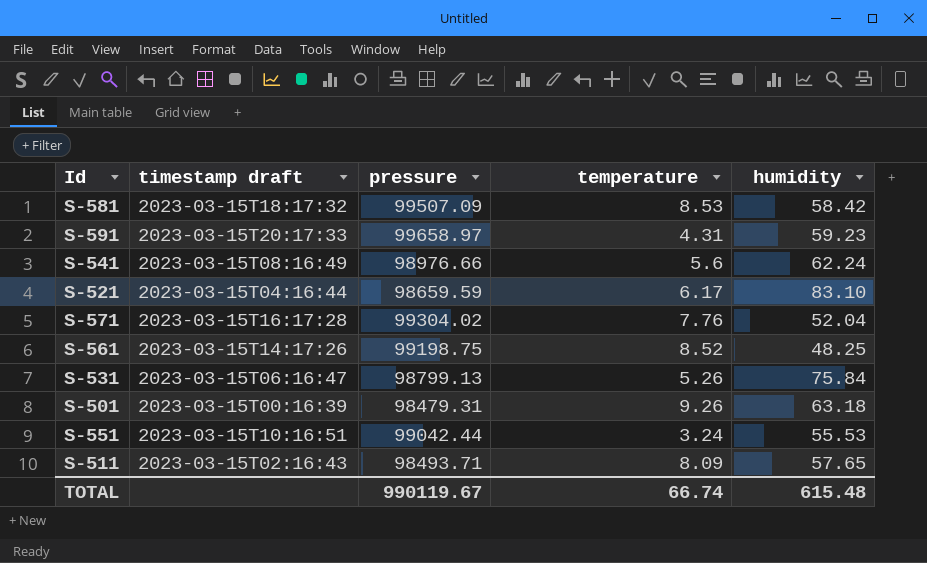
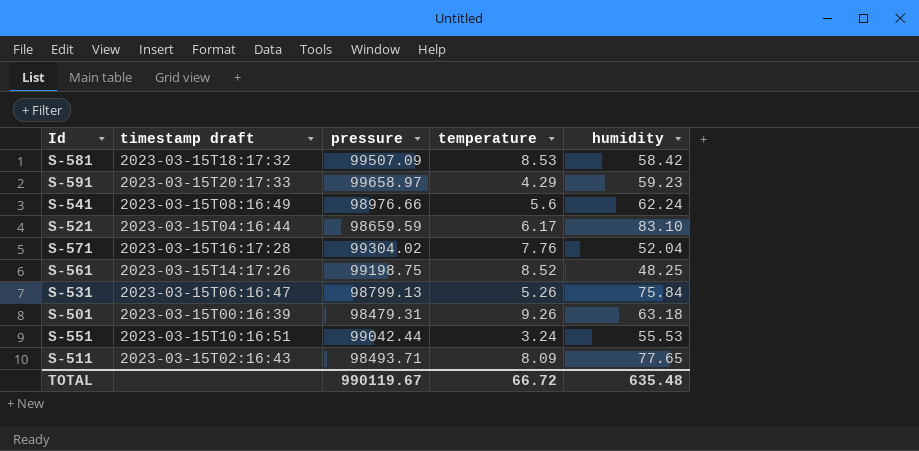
S-591 | temperature: 4.31 -> 4.29
S-511 | humidity: 57.65 -> 77.65
TOTAL | temperature: 66.74 -> 66.72
TOTAL | humidity: 615.48 -> 635.48

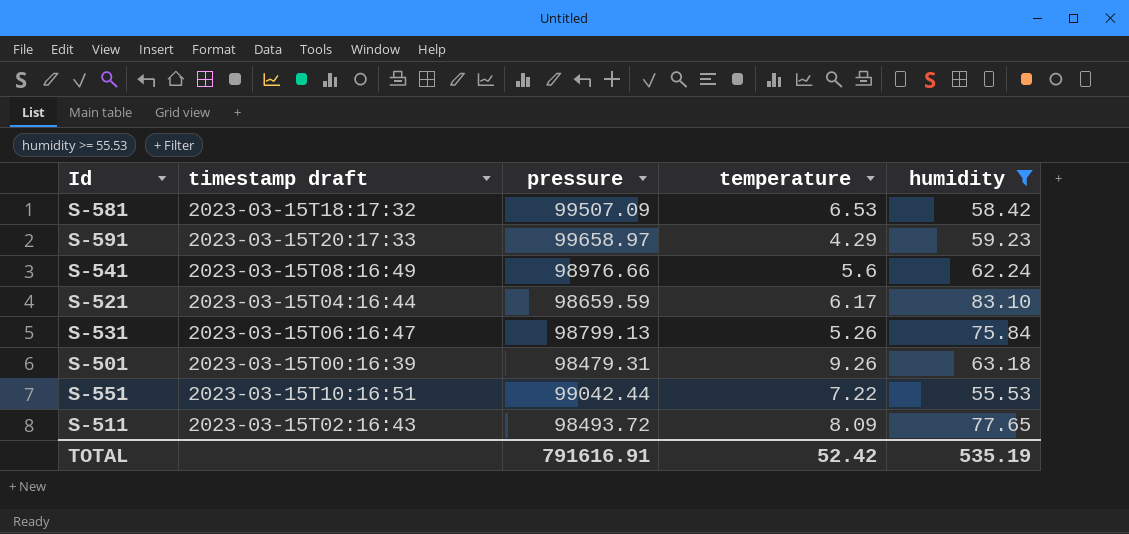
filter: none -> humidity >= 55.53
S-581 | temperature: 8.53 -> 6.53
S-551 | temperature: 3.24 -> 7.22
S-511 | pressure: 98493.71 -> 98493.72
TOTAL | pressure: 990119.67 -> 791616.91
TOTAL | temperature: 66.72 -> 52.42
TOTAL | humidity: 635.48 -> 535.19

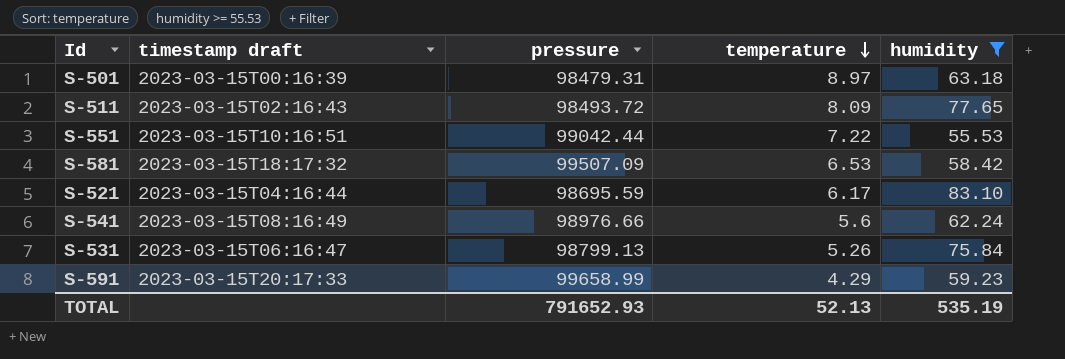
row order: none -> temperature descending
S-501 | temperature: 9.26 -> 8.97
S-521 | pressure: 98659.59 -> 98695.59
S-591 | pressure: 99658.97 -> 99658.99
TOTAL | pressure: 791616.91 -> 791652.93
TOTAL | temperature: 52.42 -> 52.13

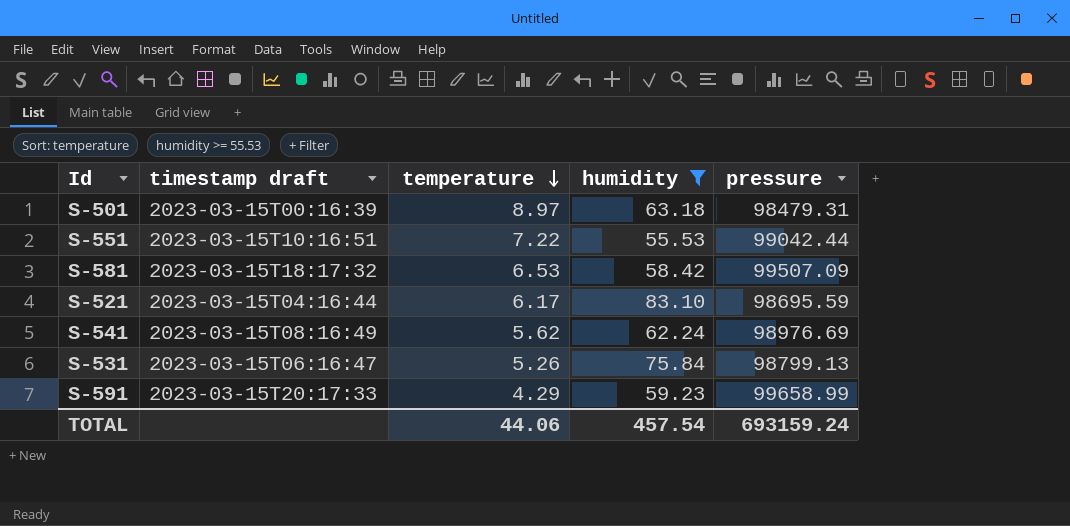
column pressure | position: 3 -> 5
row S-511: 2023-03-15T02:16:43 | 98493.72 | 8.09 | 77.65 -> none
S-541 | temperature: 5.6 -> 5.62
S-541 | pressure: 98976.66 -> 98976.69
TOTAL | temperature: 52.13 -> 44.06
TOTAL | humidity: 535.19 -> 457.54
TOTAL | pressure: 791652.93 -> 693159.24

